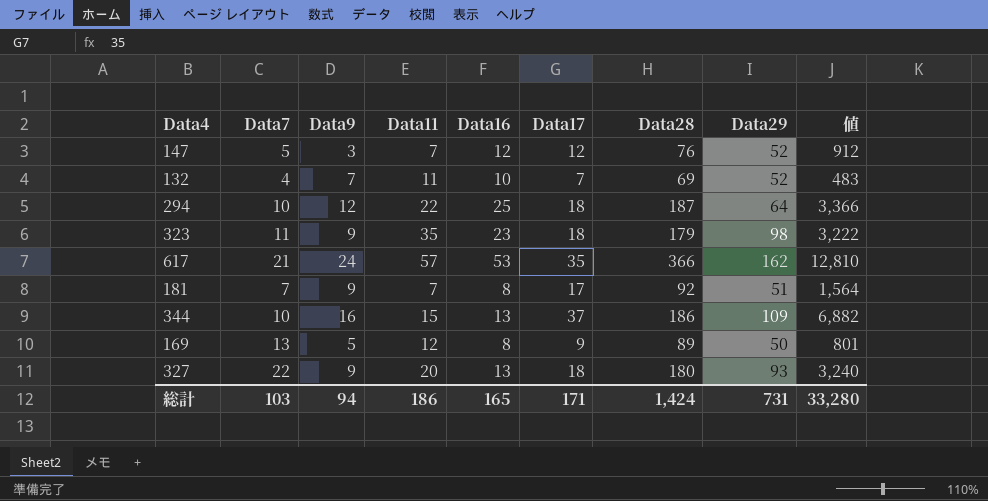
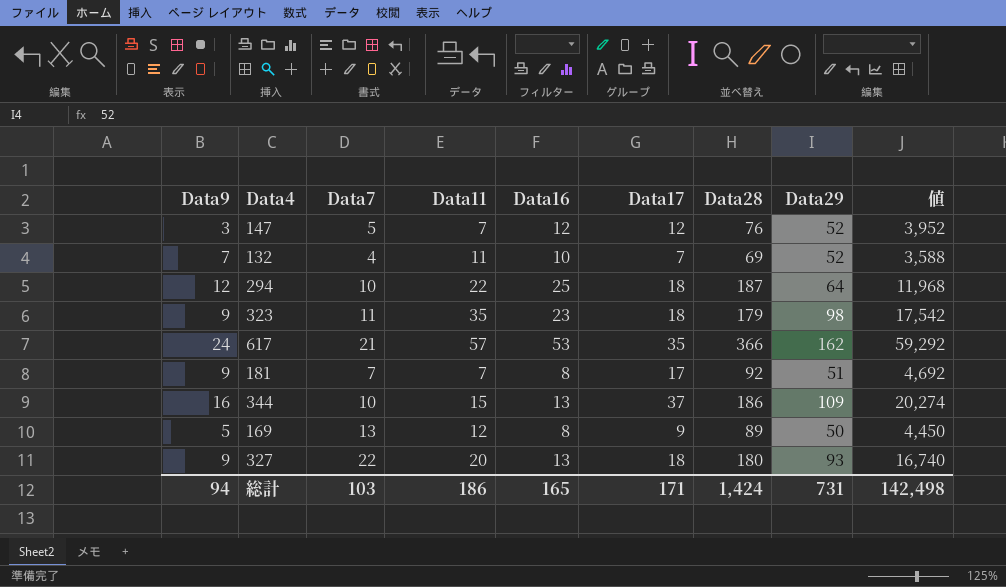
column Data9 | position: 3 -> 1
column 値 | formula: [Data17] * [Data28] -> [Data28] * [Data29]
総計 | 値: 33,280 -> 142,498

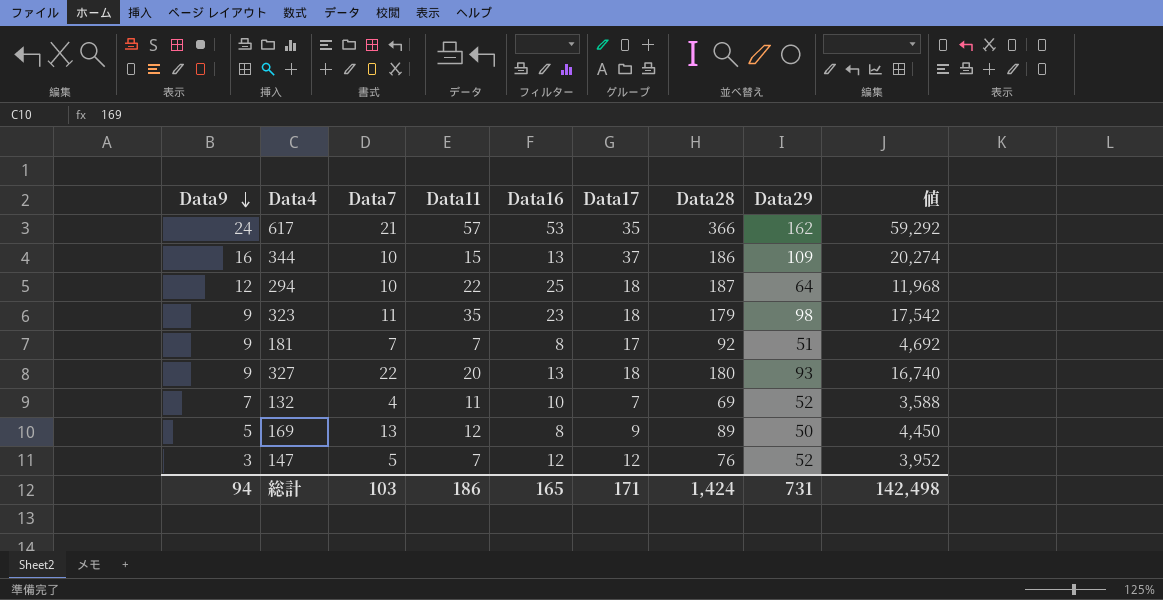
row order: none -> Data9 descending

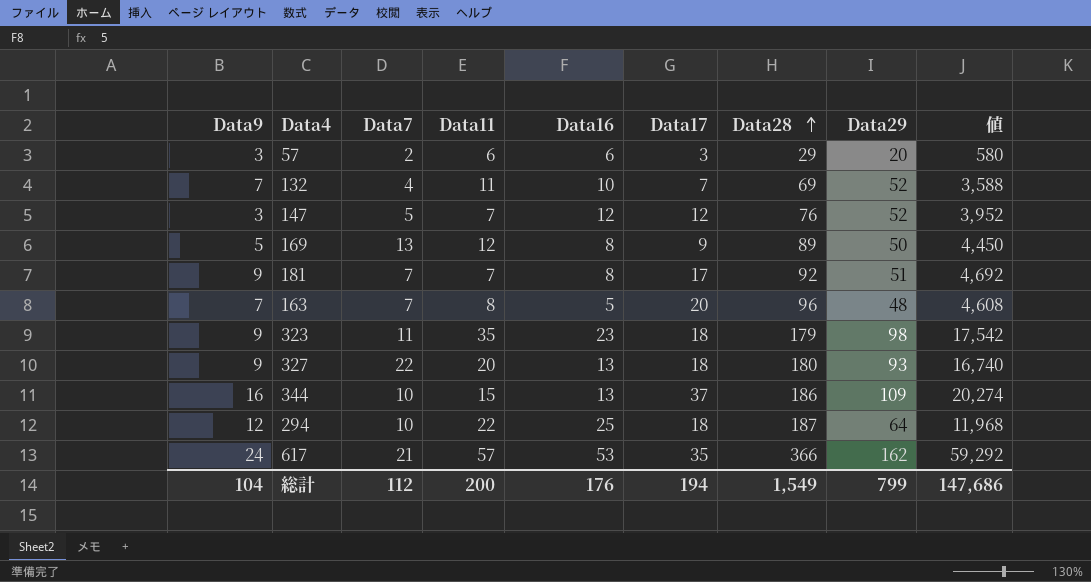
row order: Data9 descending -> Data28 ascending
row 57: none -> 3 | 2 | 6 | 6 | 3 | 29 | 20 | 580
row 163: none -> 7 | 7 | 8 | 5 | 20 | 96 | 48 | 4,608
総計 | Data9: 94 -> 104
総計 | Data7: 103 -> 112
総計 | Data11: 186 -> 200
総計 | Data16: 165 -> 176
総計 | Data17: 171 -> 194
総計 | Data28: 1,424 -> 1,549
総計 | Data29: 731 -> 799
総計 | 値: 142,498 -> 147,686

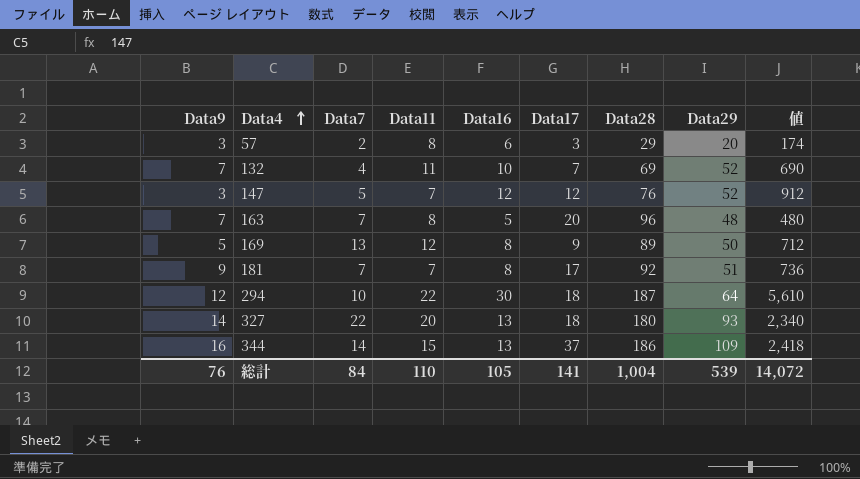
row order: Data28 ascending -> Data4 ascending
column 値 | formula: [Data28] * [Data29] -> [Data16] * [Data28]
row 323: 9 | 11 | 35 | 23 | 18 | 179 | 98 | 17,542 -> none
row 617: 24 | 21 | 57 | 53 | 35 | 366 | 162 | 59,292 -> none
57 | Data11: 6 -> 8
294 | Data16: 25 -> 30
327 | Data9: 9 -> 14
344 | Data7: 10 -> 14
総計 | Data9: 104 -> 76
総計 | Data7: 112 -> 84
総計 | Data11: 200 -> 110
総計 | Data16: 176 -> 105
総計 | Data17: 194 -> 141
総計 | Data28: 1,549 -> 1,004
総計 | Data29: 799 -> 539
総計 | 値: 147,686 -> 14,072

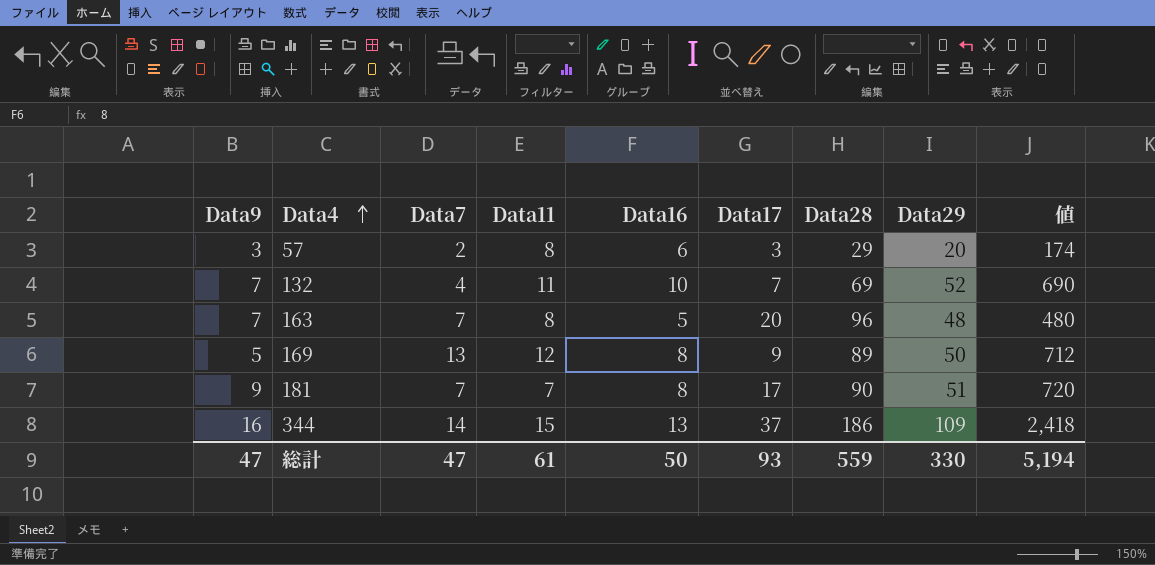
row 147: 3 | 5 | 7 | 12 | 12 | 76 | 52 | 912 -> none
row 294: 12 | 10 | 22 | 30 | 18 | 187 | 64 | 5,610 -> none
row 327: 14 | 22 | 20 | 13 | 18 | 180 | 93 | 2,340 -> none
181 | Data28: 92 -> 90
181 | 値: 736 -> 720
総計 | Data9: 76 -> 47
総計 | Data7: 84 -> 47
総計 | Data11: 110 -> 61
総計 | Data16: 105 -> 50
総計 | Data17: 141 -> 93
総計 | Data28: 1,004 -> 559
総計 | Data29: 539 -> 330
総計 | 値: 14,072 -> 5,194

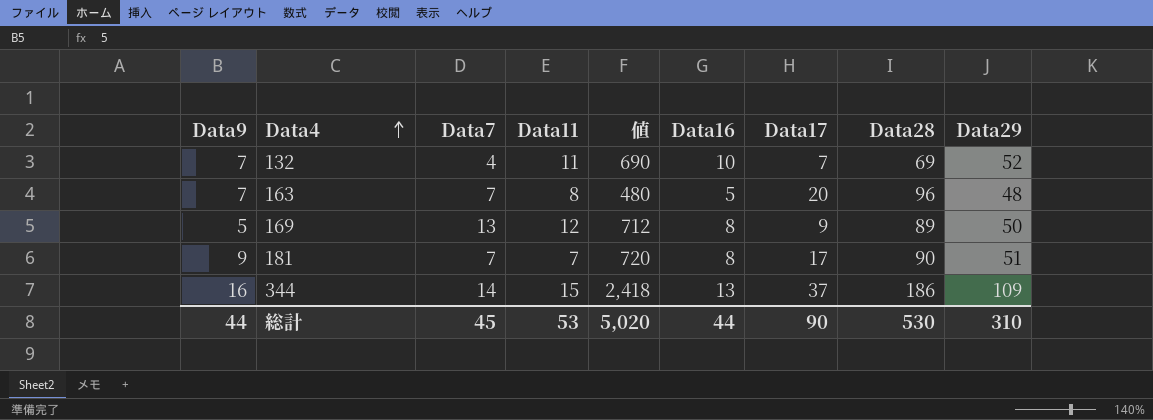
column 値 | position: 9 -> 5
row 57: 3 | 2 | 8 | 6 | 3 | 29 | 20 | 174 -> none
総計 | Data9: 47 -> 44
総計 | Data7: 47 -> 45
総計 | Data11: 61 -> 53
総計 | 値: 5,194 -> 5,020
総計 | Data16: 50 -> 44
総計 | Data17: 93 -> 90
総計 | Data28: 559 -> 530
総計 | Data29: 330 -> 310

